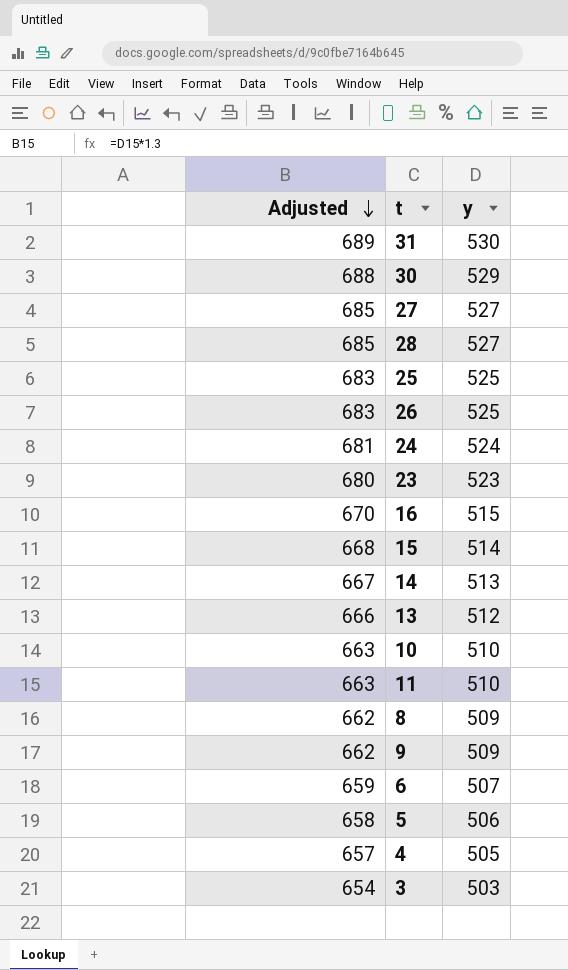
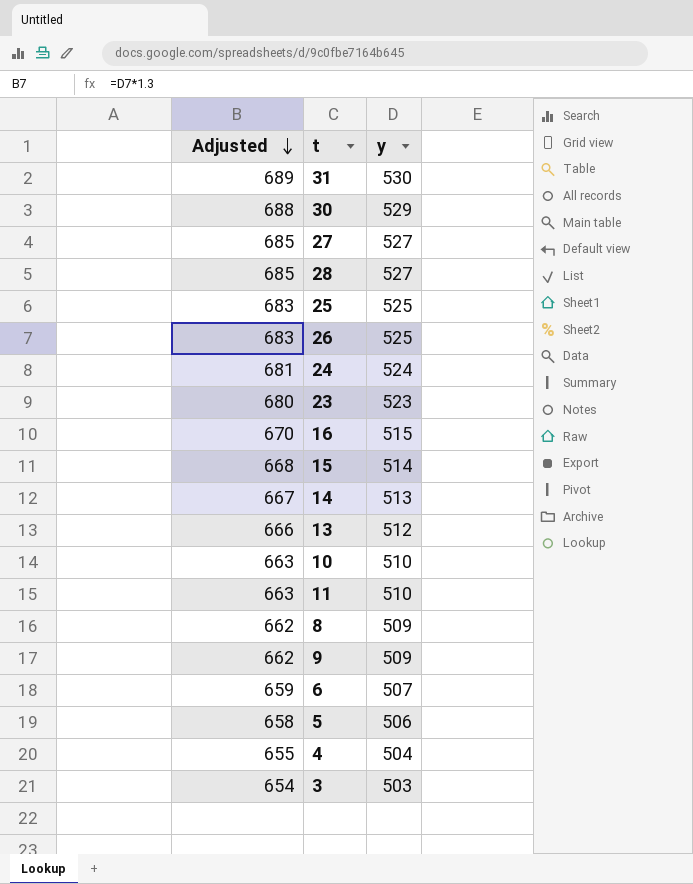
4 | Adjusted: 657 -> 655
4 | y: 505 -> 504

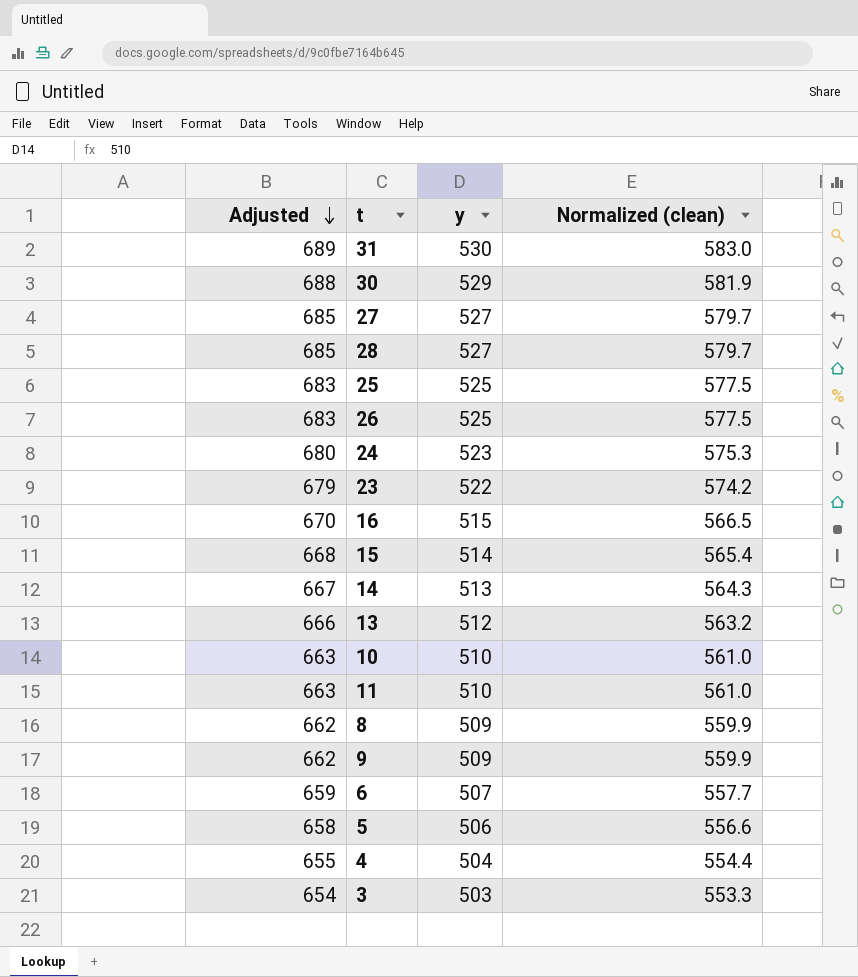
column Normalized (clean) | formula: none -> [y] * 1.1
24 | Adjusted: 681 -> 680
24 | y: 524 -> 523
23 | Adjusted: 680 -> 679
23 | y: 523 -> 522

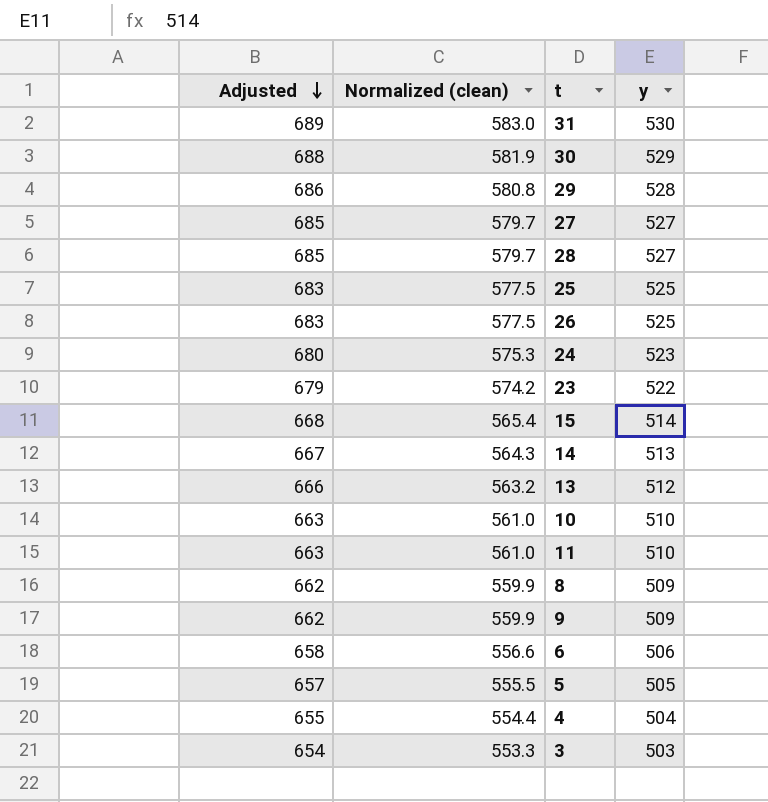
column Normalized (clean) | position: 4 -> 2
row 16: 670 | 515 | 566.5 -> none
row 29: none -> 686 | 580.8 | 528
6 | Adjusted: 659 -> 658
6 | Normalized (clean): 557.7 -> 556.6
6 | y: 507 -> 506
5 | Adjusted: 658 -> 657
5 | Normalized (clean): 556.6 -> 555.5
5 | y: 506 -> 505

